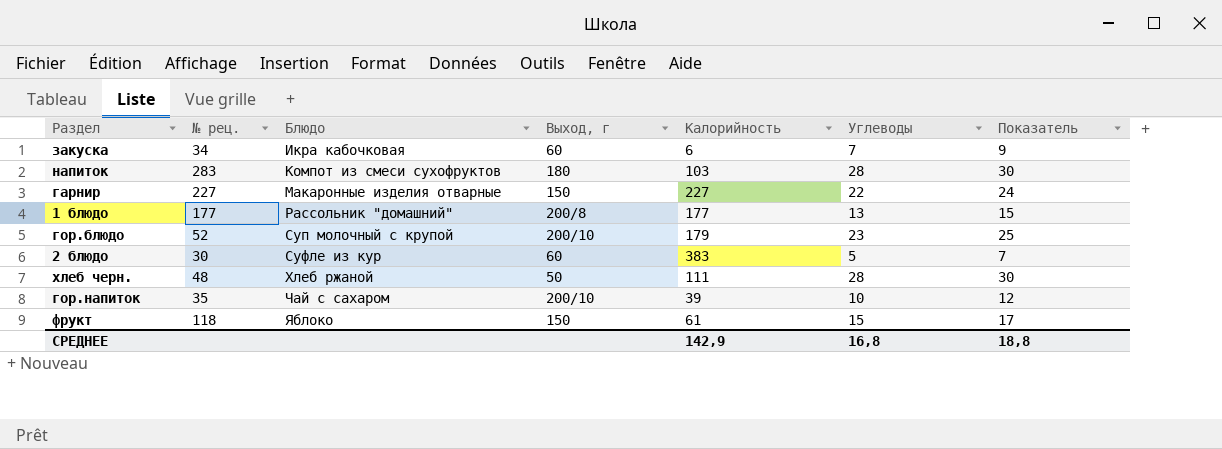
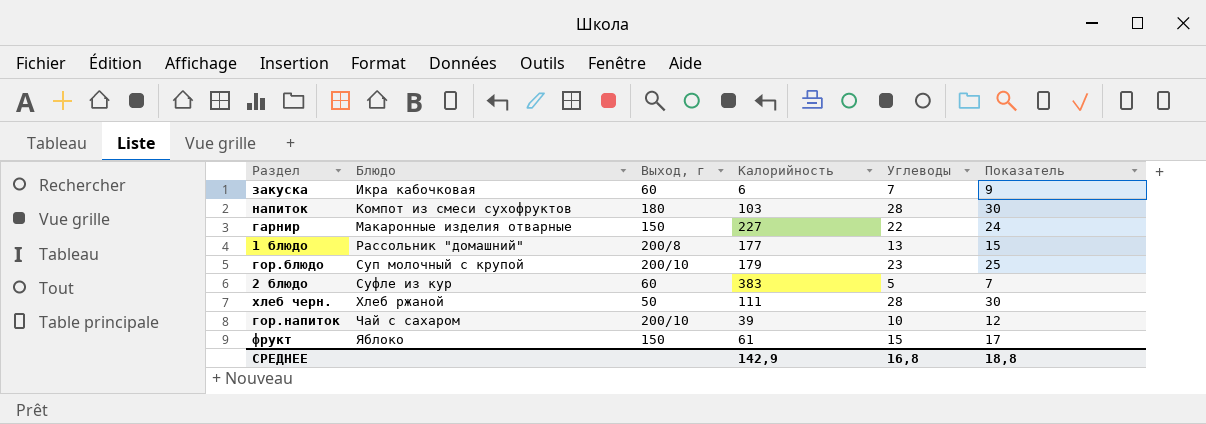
column № рец. | position: 2 -> none

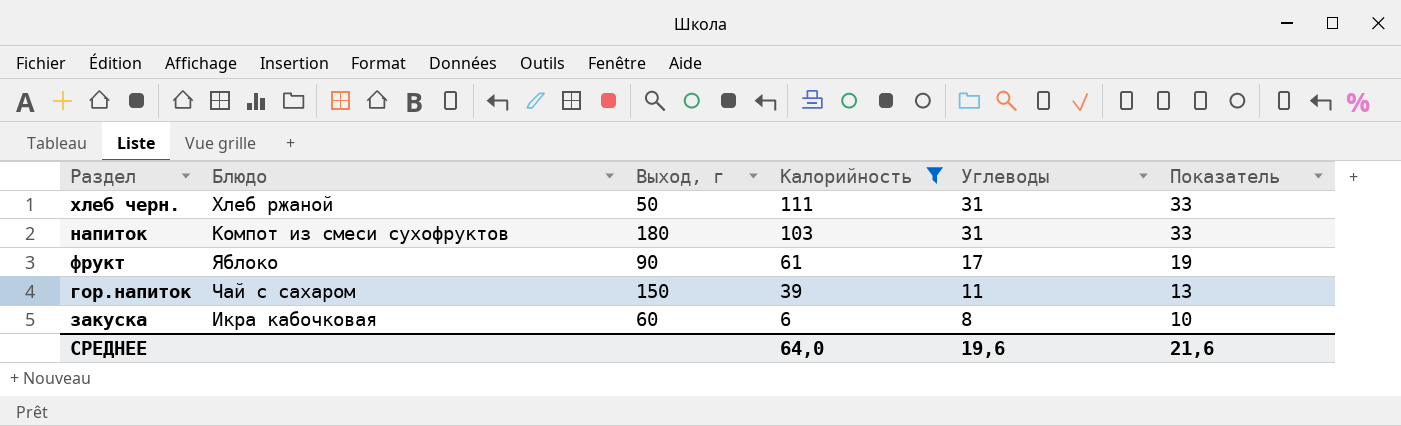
filter: none -> Калорийность <= 111
row order: Блюдо ascending -> Калорийность descending
хлеб черн. | Углеводы: 28 -> 31
хлеб черн. | Показатель: 30 -> 33
напиток | Углеводы: 28 -> 31
напиток | Показатель: 30 -> 33
фрукт | Выход, г: 150 -> 90
фрукт | Углеводы: 15 -> 17
фрукт | Показатель: 17 -> 19
гор.напиток | Выход, г: 200/10 -> 150
гор.напиток | Углеводы: 10 -> 11
гор.напиток | Показатель: 12 -> 13
закуска | Углеводы: 7 -> 8
закуска | Показатель: 9 -> 10
СРЕДНЕЕ | Калорийность: 142,9 -> 64,0
СРЕДНЕЕ | Углеводы: 16,8 -> 19,6
СРЕДНЕЕ | Показатель: 18,8 -> 21,6

